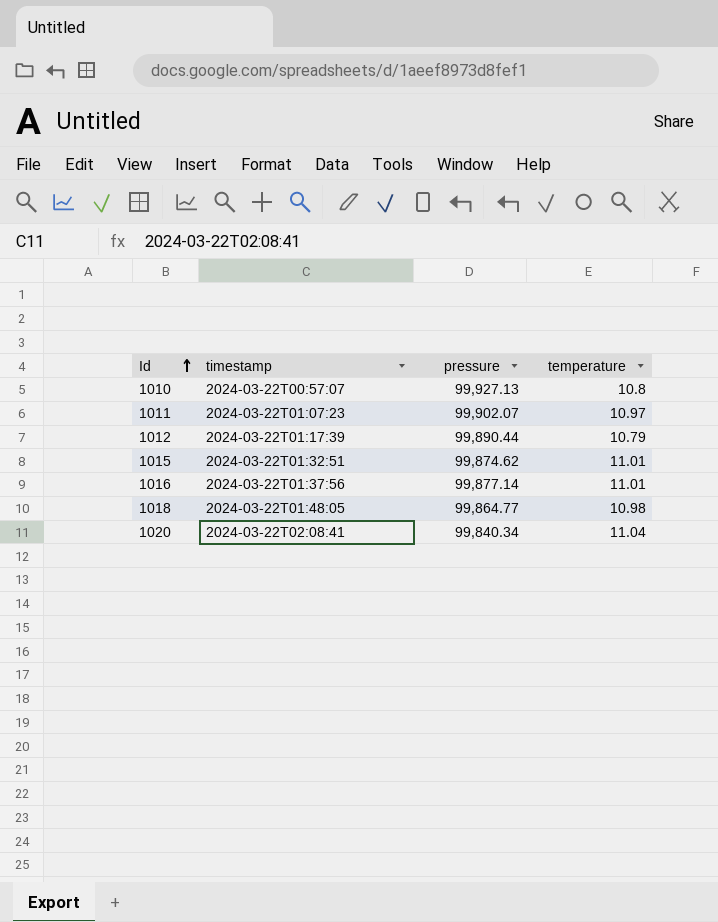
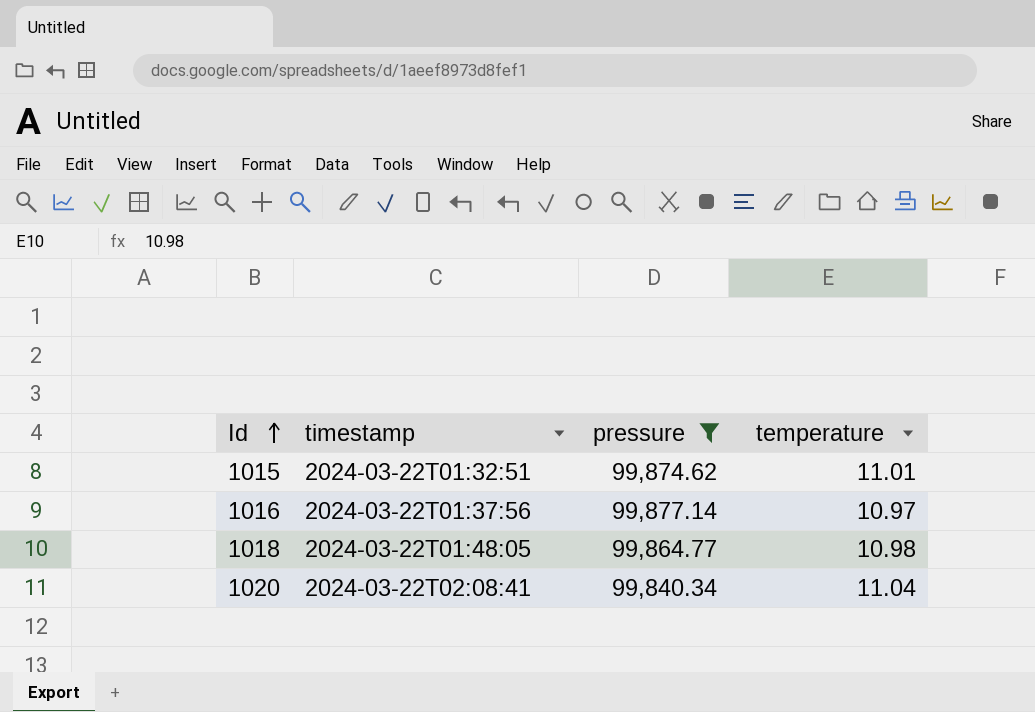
filter: none -> pressure <= 99,877.14
1016 | temperature: 11.01 -> 10.97

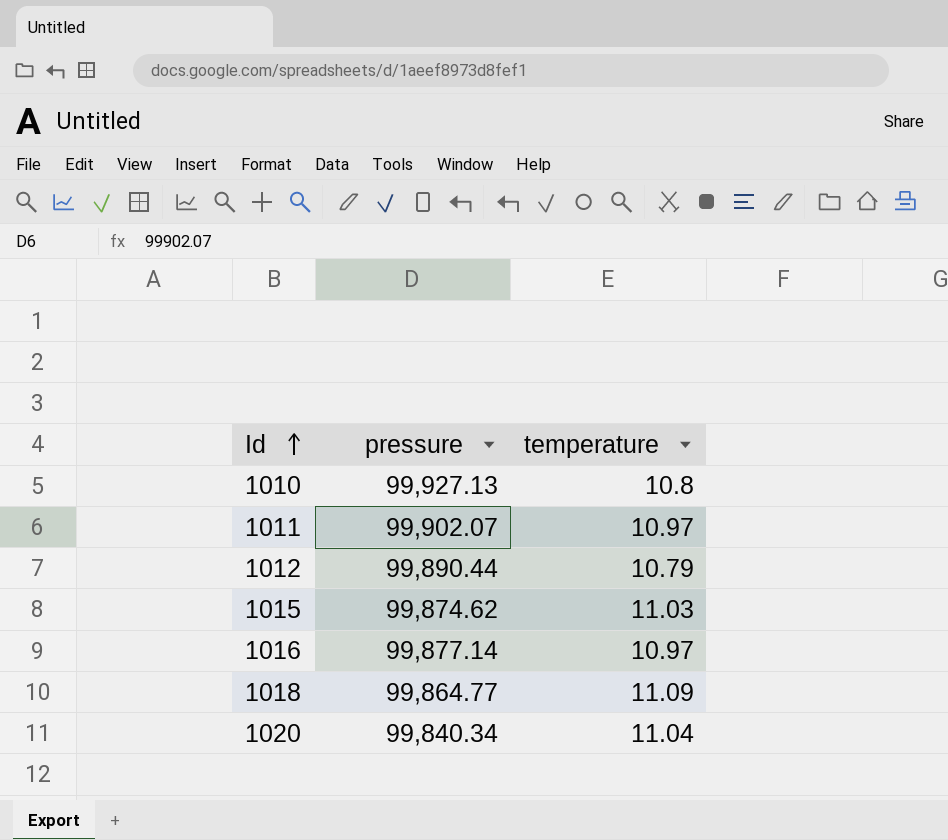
filter: pressure <= 99,877.14 -> none
column timestamp | position: 2 -> none
1015 | temperature: 11.01 -> 11.03
1018 | temperature: 10.98 -> 11.09

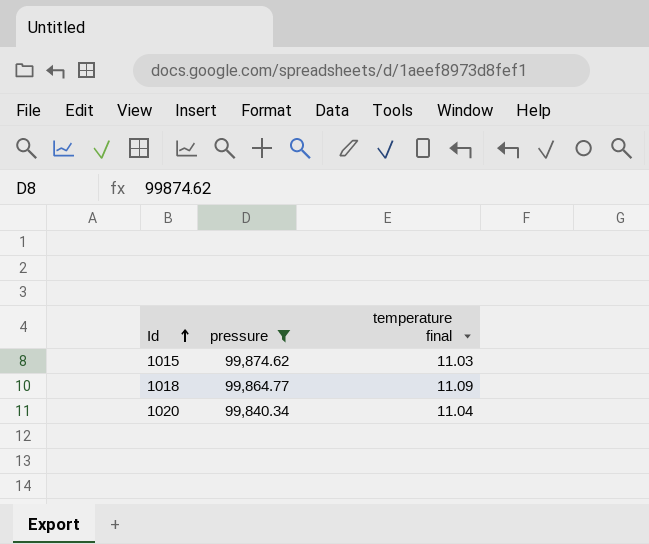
filter: none -> pressure <= 99,874.62
column name: temperature -> temperature final

